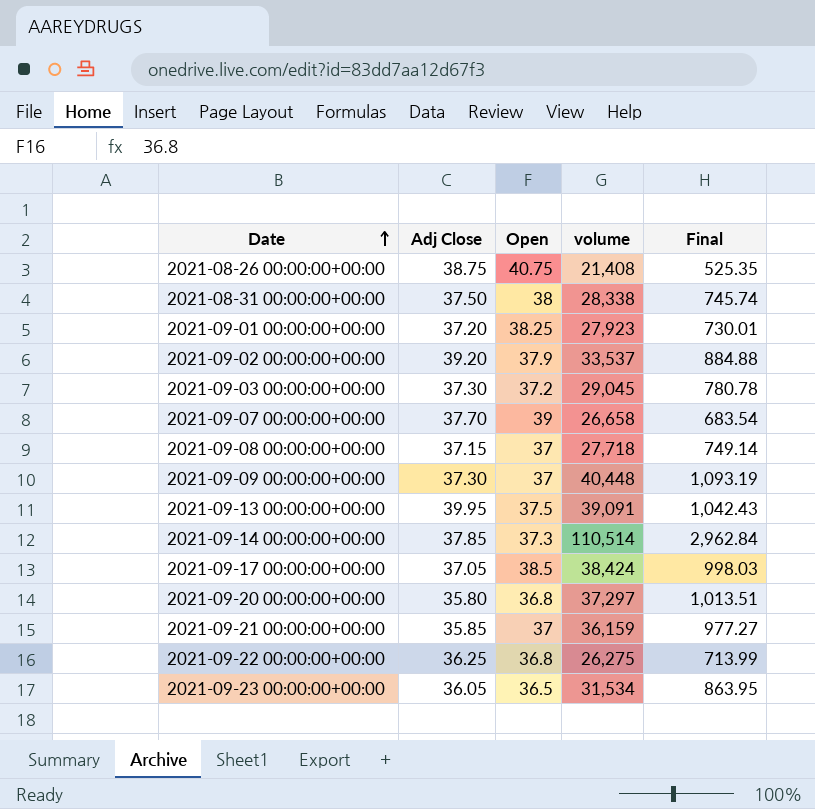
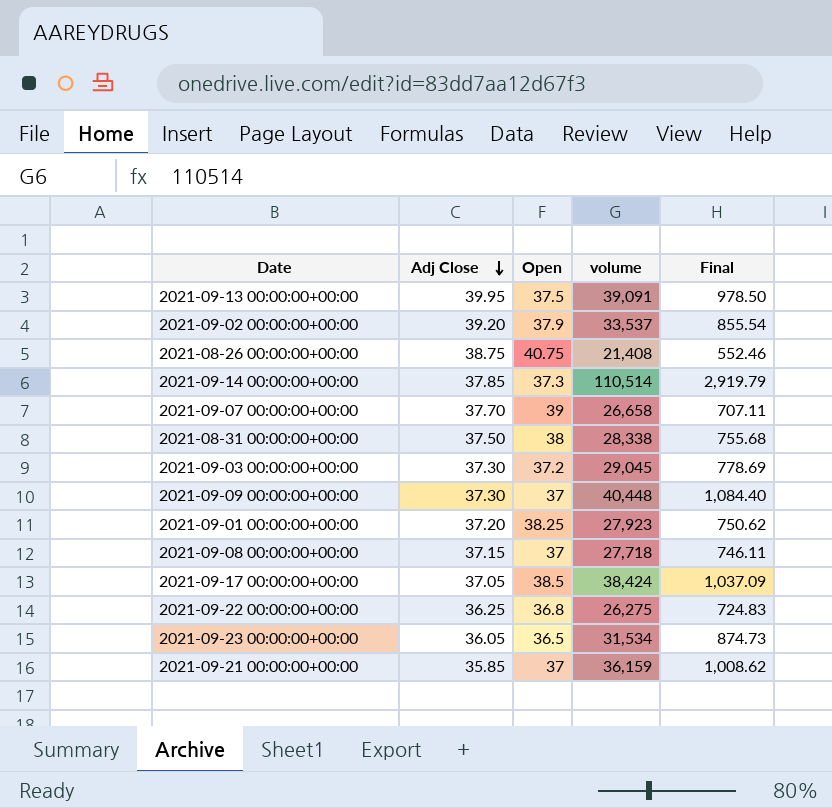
row order: Date ascending -> Adj Close descending
column Final | formula: [volume] / [Open] -> [volume] / [Adj Close]
row 2021-09-20 00:00:00+00:00: 35.80 | 36.8 | 37,297 | 1,013.51 -> none

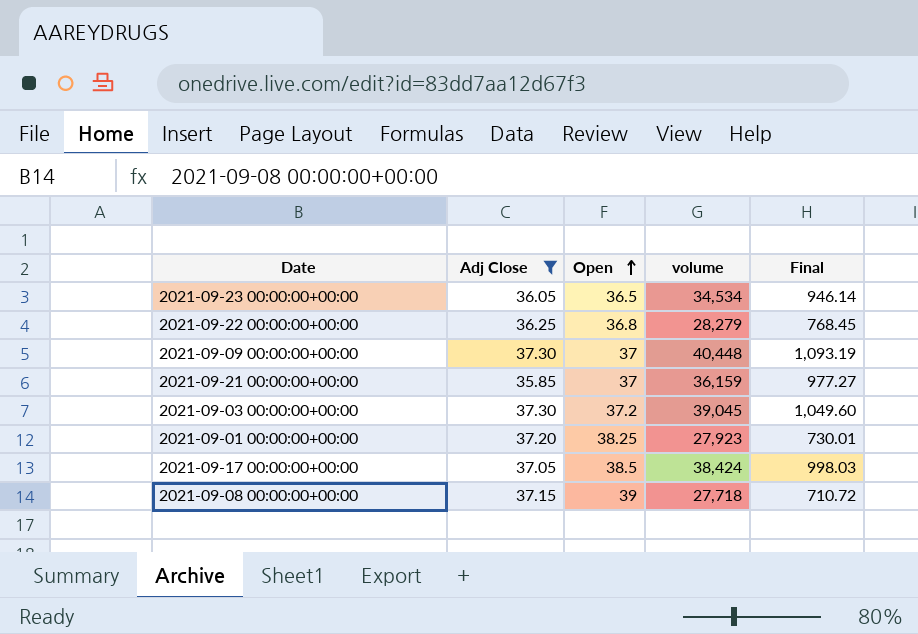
filter: none -> Adj Close <= 37.30
row order: Adj Close descending -> Open ascending
column Final | formula: [volume] / [Adj Close] -> [volume] / [Open]
2021-09-23 00:00:00+00:00 | volume: 31,534 -> 34,534
2021-09-22 00:00:00+00:00 | volume: 26,275 -> 28,279
2021-09-03 00:00:00+00:00 | volume: 29,045 -> 39,045
2021-09-08 00:00:00+00:00 | Open: 37 -> 39

